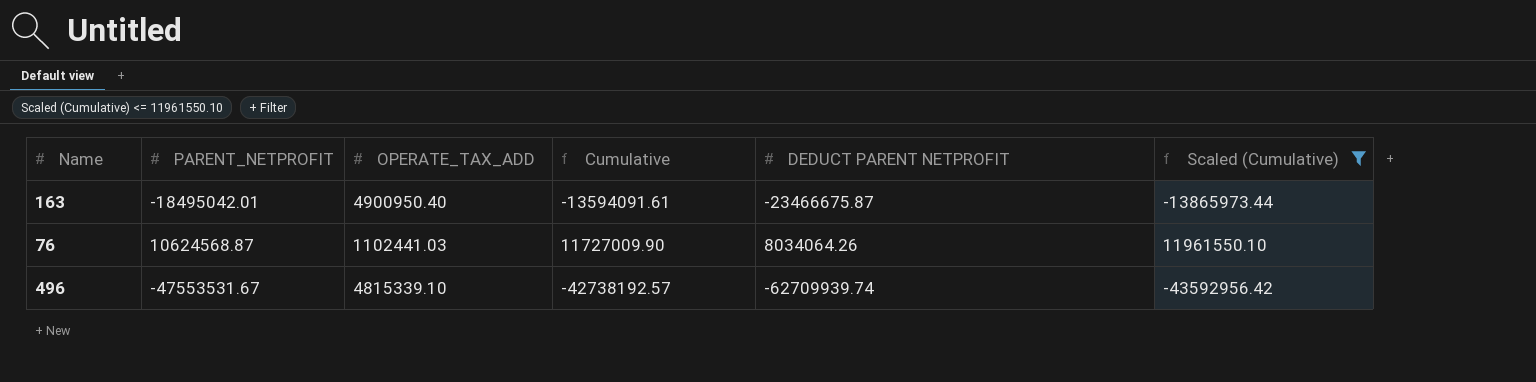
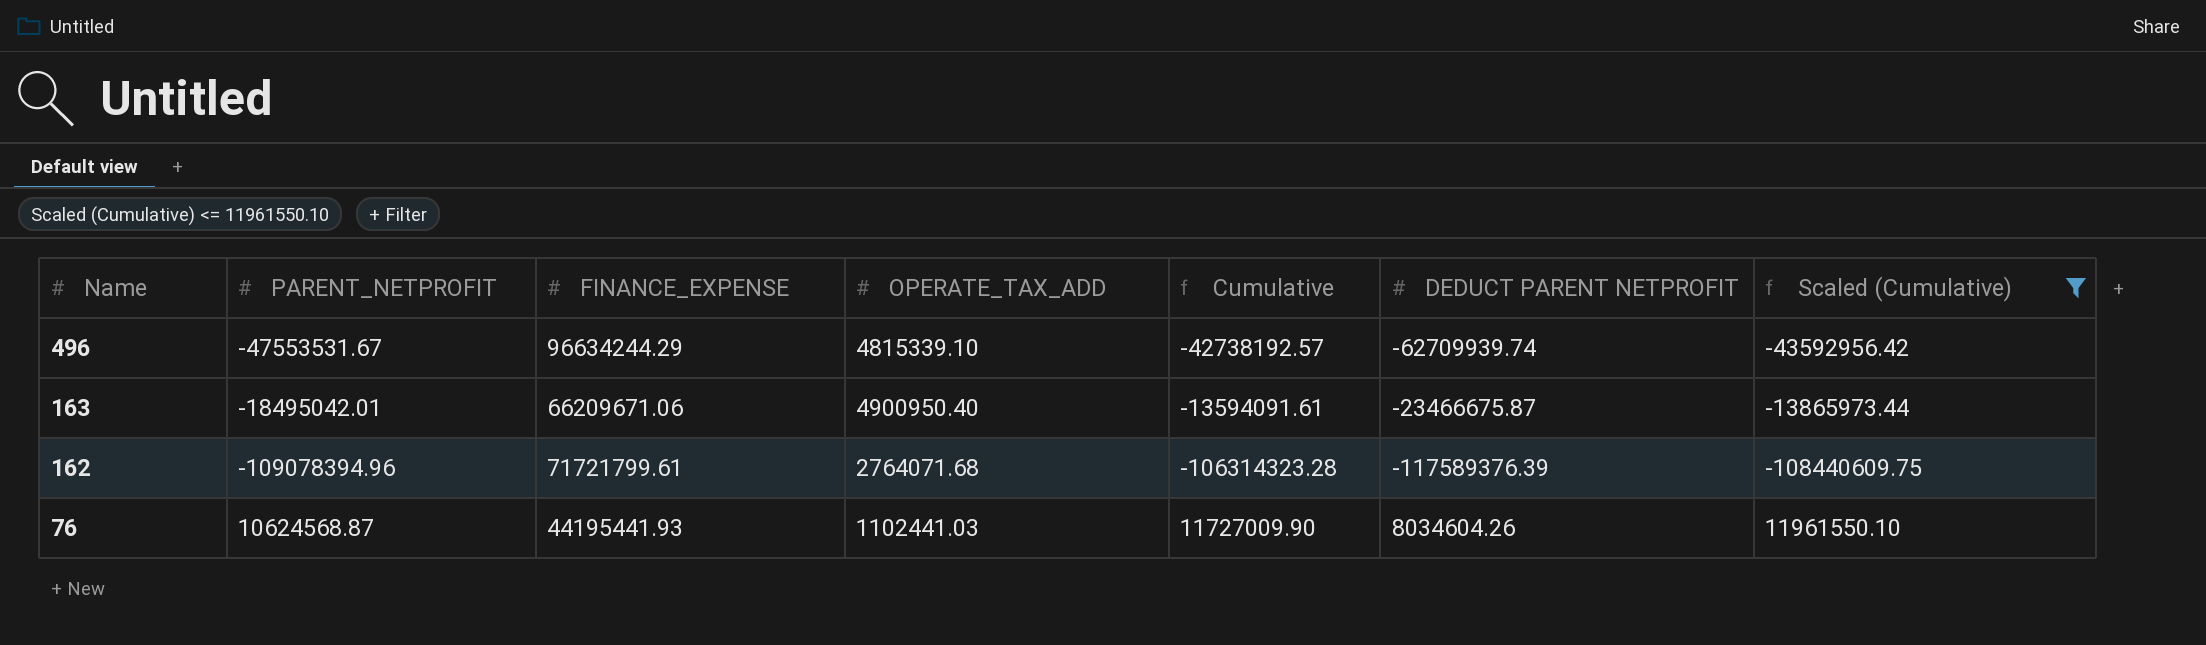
row order: none -> Name descending
column FINANCE_EXPENSE | position: none -> 3
row 162: none -> -109078394.96 | 71721799.61 | 2764071.68 | -106314323.28 | -117589376.39 | -108440609.75
76 | DEDUCT PARENT NETPROFIT: 8034064.26 -> 8034604.26

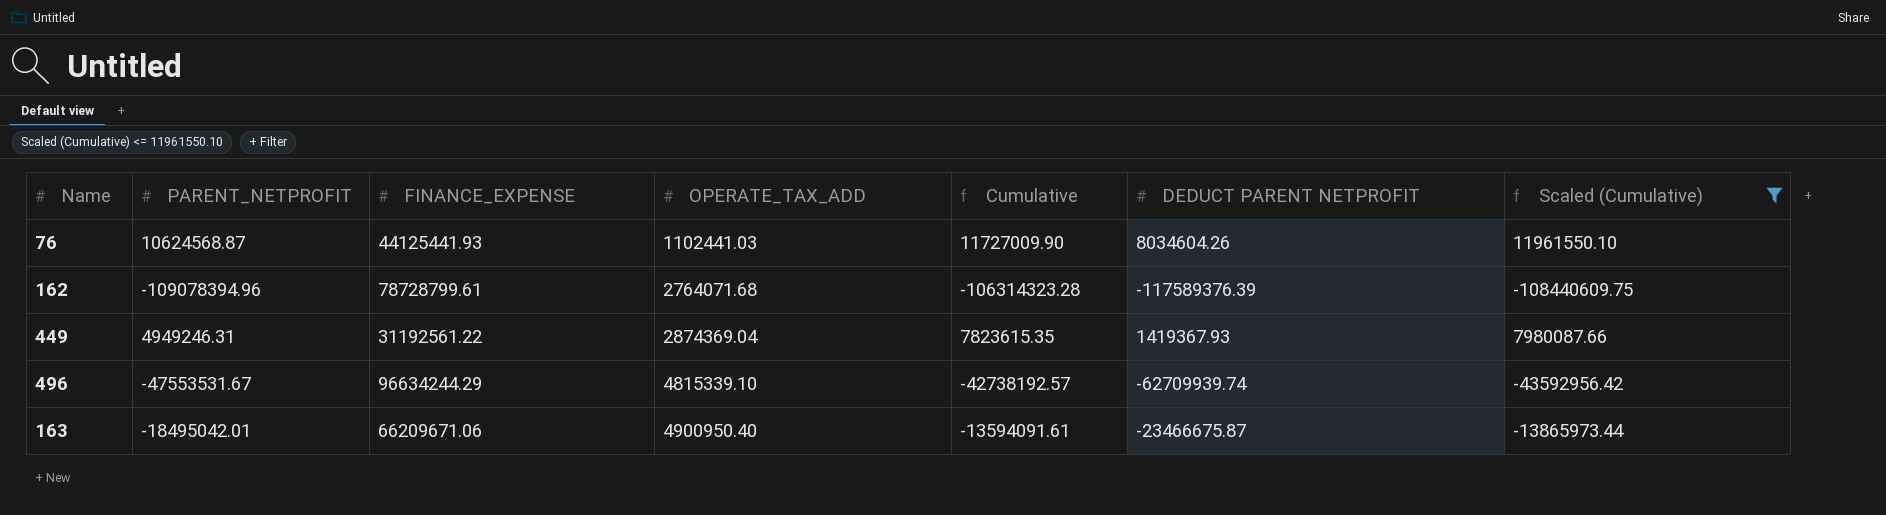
row order: Name descending -> OPERATE_TAX_ADD ascending
76 | FINANCE_EXPENSE: 44195441.93 -> 44125441.93
162 | FINANCE_EXPENSE: 71721799.61 -> 78728799.61
row 449: none -> 4949246.31 | 31192561.22 | 2874369.04 | 7823615.35 | 1419367.93 | 7980087.66

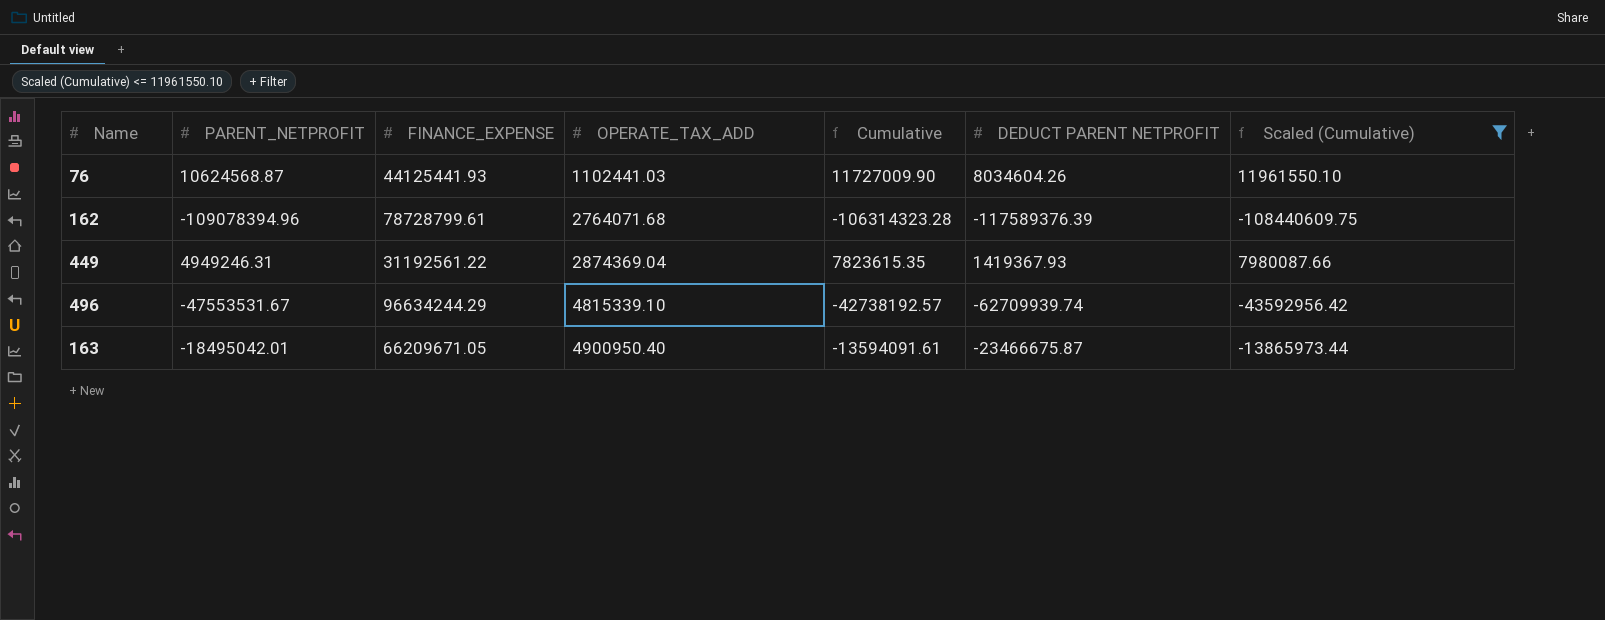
163 | FINANCE_EXPENSE: 66209671.06 -> 66209671.05

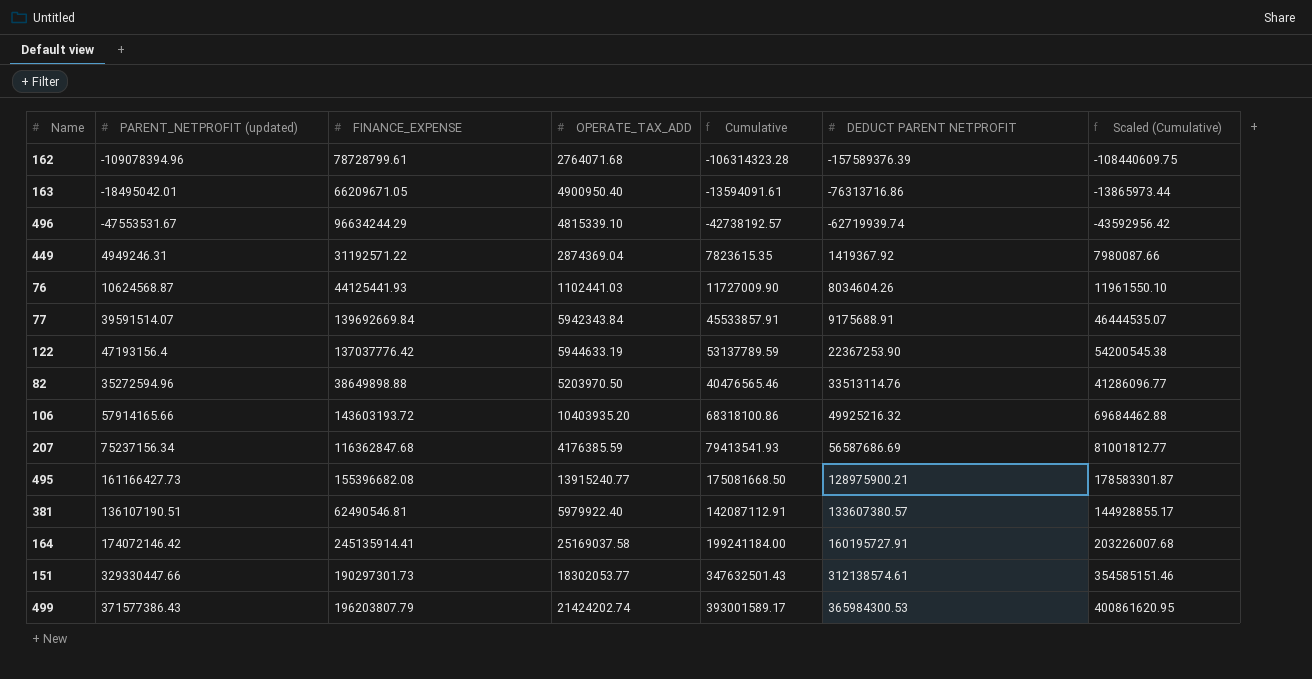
filter: Scaled (Cumulative) <= 11961550.10 -> none
row order: OPERATE_TAX_ADD ascending -> DEDUCT PARENT NETPROFIT ascending
column name: PARENT_NETPROFIT -> PARENT_NETPROFIT (updated)
162 | DEDUCT PARENT NETPROFIT: -117589376.39 -> -157589376.39
163 | DEDUCT PARENT NETPROFIT: -23466675.87 -> -76313716.86
496 | DEDUCT PARENT NETPROFIT: -62709939.74 -> -62719939.74
449 | FINANCE_EXPENSE: 31192561.22 -> 31192571.22
449 | DEDUCT PARENT NETPROFIT: 1419367.93 -> 1419367.92

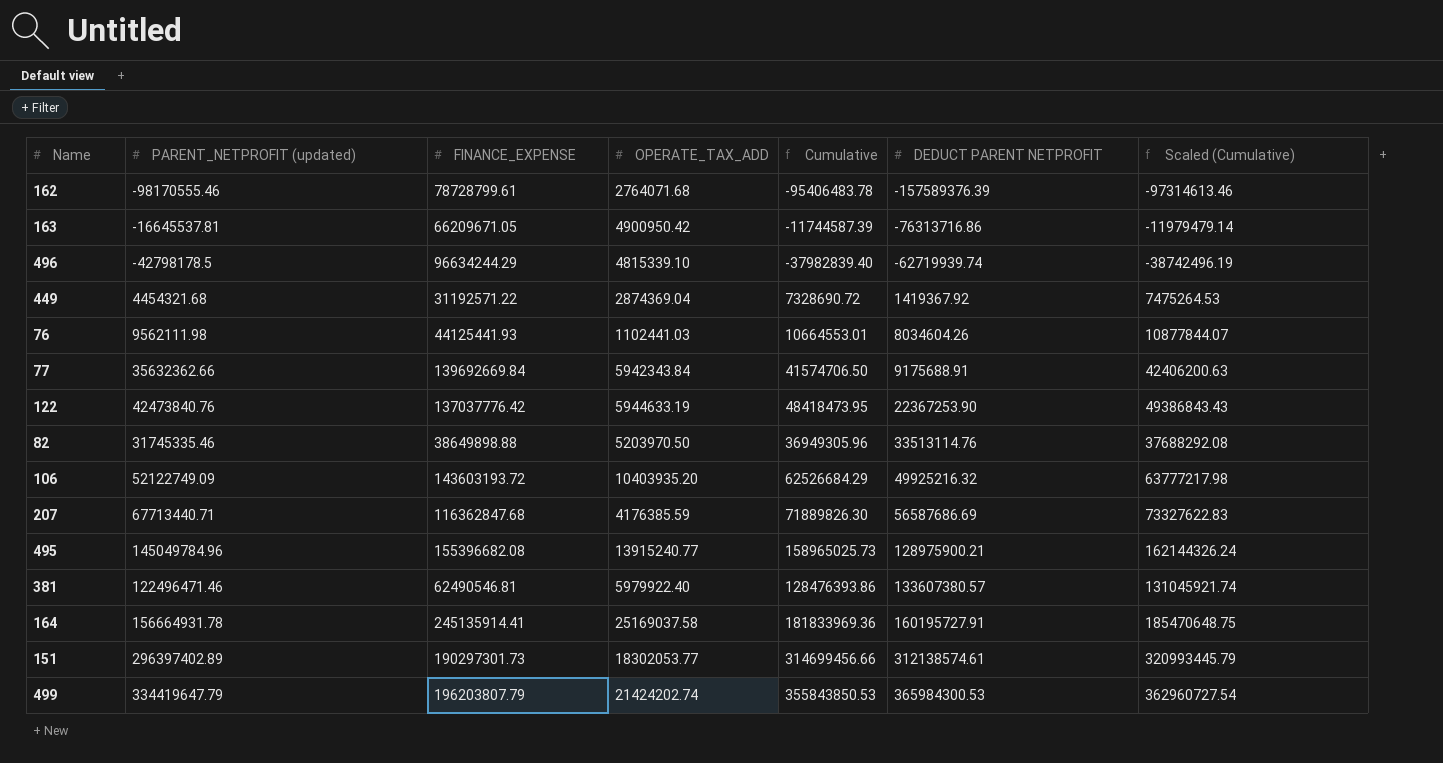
162 | PARENT_NETPROFIT (updated): -109078394.96 -> -98170555.46
162 | Cumulative: -106314323.28 -> -95406483.78
162 | Scaled (Cumulative): -108440609.75 -> -97314613.46
163 | PARENT_NETPROFIT (updated): -18495042.01 -> -16645537.81
163 | OPERATE_TAX_ADD: 4900950.40 -> 4900950.42
163 | Cumulative: -13594091.61 -> -11744587.39
163 | Scaled (Cumulative): -13865973.44 -> -11979479.14
496 | PARENT_NETPROFIT (updated): -47553531.67 -> -42798178.5
496 | Cumulative: -42738192.57 -> -37982839.40
496 | Scaled (Cumulative): -43592956.42 -> -38742496.19
449 | PARENT_NETPROFIT (updated): 4949246.31 -> 4454321.68
449 | Cumulative: 7823615.35 -> 7328690.72
449 | Scaled (Cumulative): 7980087.66 -> 7475264.53
76 | PARENT_NETPROFIT (updated): 10624568.87 -> 9562111.98
76 | Cumulative: 11727009.90 -> 10664553.01
76 | Scaled (Cumulative): 11961550.10 -> 10877844.07
77 | PARENT_NETPROFIT (updated): 39591514.07 -> 35632362.66
77 | Cumulative: 45533857.91 -> 41574706.50
77 | Scaled (Cumulative): 46444535.07 -> 42406200.63
122 | PARENT_NETPROFIT (updated): 47193156.4 -> 42473840.76
122 | Cumulative: 53137789.59 -> 48418473.95
122 | Scaled (Cumulative): 54200545.38 -> 49386843.43
82 | PARENT_NETPROFIT (updated): 35272594.96 -> 31745335.46
82 | Cumulative: 40476565.46 -> 36949305.96
82 | Scaled (Cumulative): 41286096.77 -> 37688292.08
106 | PARENT_NETPROFIT (updated): 57914165.66 -> 52122749.09
106 | Cumulative: 68318100.86 -> 62526684.29
106 | Scaled (Cumulative): 69684462.88 -> 63777217.98
207 | PARENT_NETPROFIT (updated): 75237156.34 -> 67713440.71
207 | Cumulative: 79413541.93 -> 71889826.30
207 | Scaled (Cumulative): 81001812.77 -> 73327622.83
495 | PARENT_NETPROFIT (updated): 161166427.73 -> 145049784.96
495 | Cumulative: 175081668.50 -> 158965025.73
495 | Scaled (Cumulative): 178583301.87 -> 162144326.24
381 | PARENT_NETPROFIT (updated): 136107190.51 -> 122496471.46
381 | Cumulative: 142087112.91 -> 128476393.86
381 | Scaled (Cumulative): 144928855.17 -> 131045921.74
164 | PARENT_NETPROFIT (updated): 174072146.42 -> 156664931.78
164 | Cumulative: 199241184.00 -> 181833969.36
164 | Scaled (Cumulative): 203226007.68 -> 185470648.75
151 | PARENT_NETPROFIT (updated): 329330447.66 -> 296397402.89
151 | Cumulative: 347632501.43 -> 314699456.66
151 | Scaled (Cumulative): 354585151.46 -> 320993445.79
499 | PARENT_NETPROFIT (updated): 371577386.43 -> 334419647.79
499 | Cumulative: 393001589.17 -> 355843850.53
499 | Scaled (Cumulative): 400861620.95 -> 362960727.54

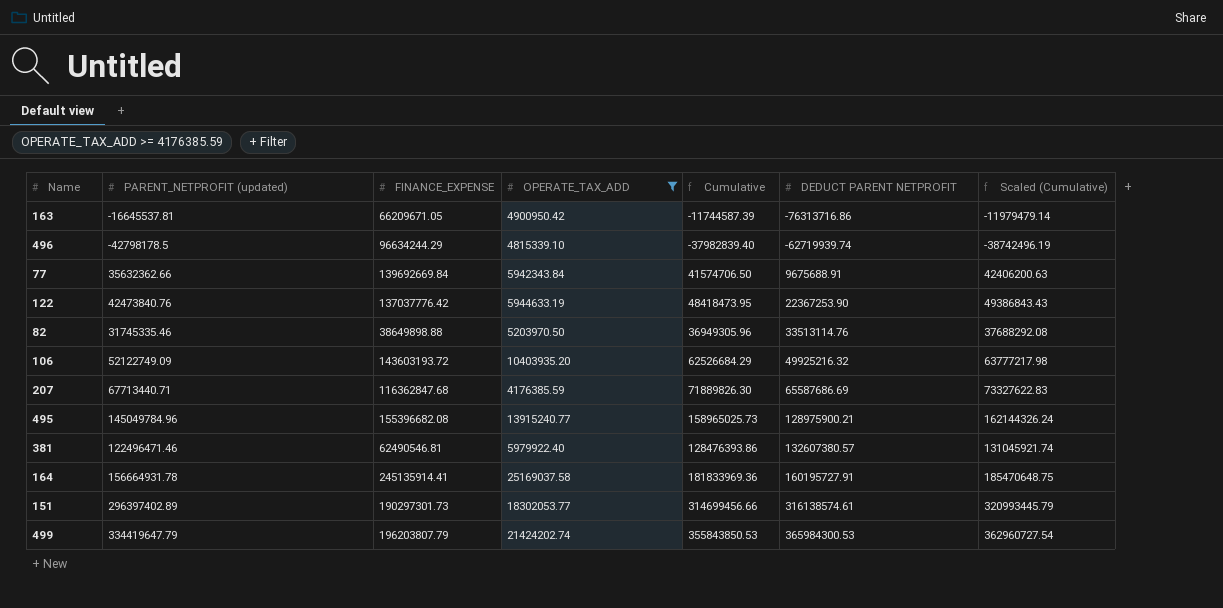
filter: none -> OPERATE_TAX_ADD >= 4176385.59
77 | DEDUCT PARENT NETPROFIT: 9175688.91 -> 9675688.91
207 | DEDUCT PARENT NETPROFIT: 56587686.69 -> 65587686.69
381 | DEDUCT PARENT NETPROFIT: 133607380.57 -> 132607380.57
151 | DEDUCT PARENT NETPROFIT: 312138574.61 -> 316138574.61

